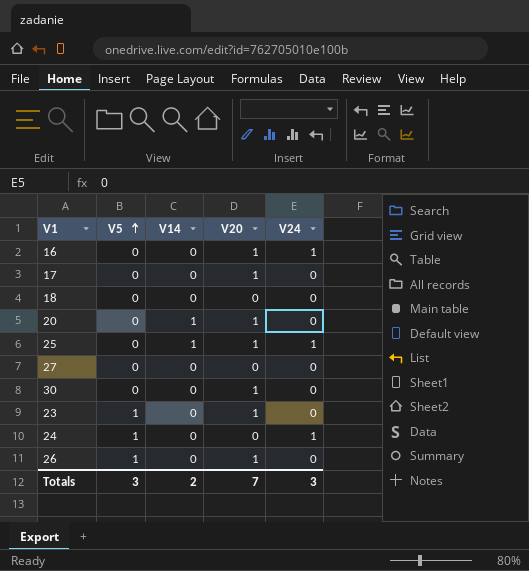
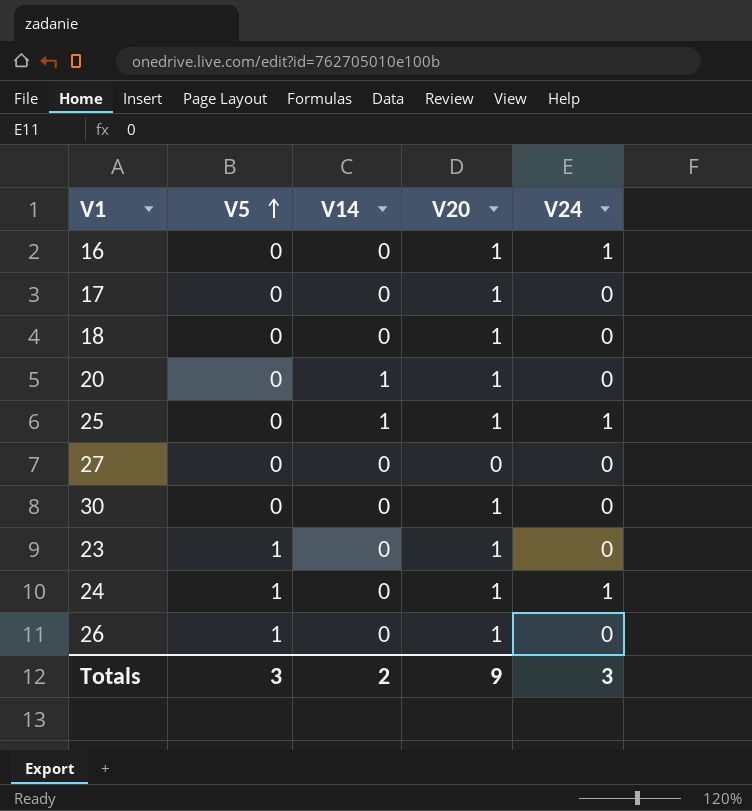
18 | V20: 0 -> 1
24 | V20: 0 -> 1
Totals | V20: 7 -> 9

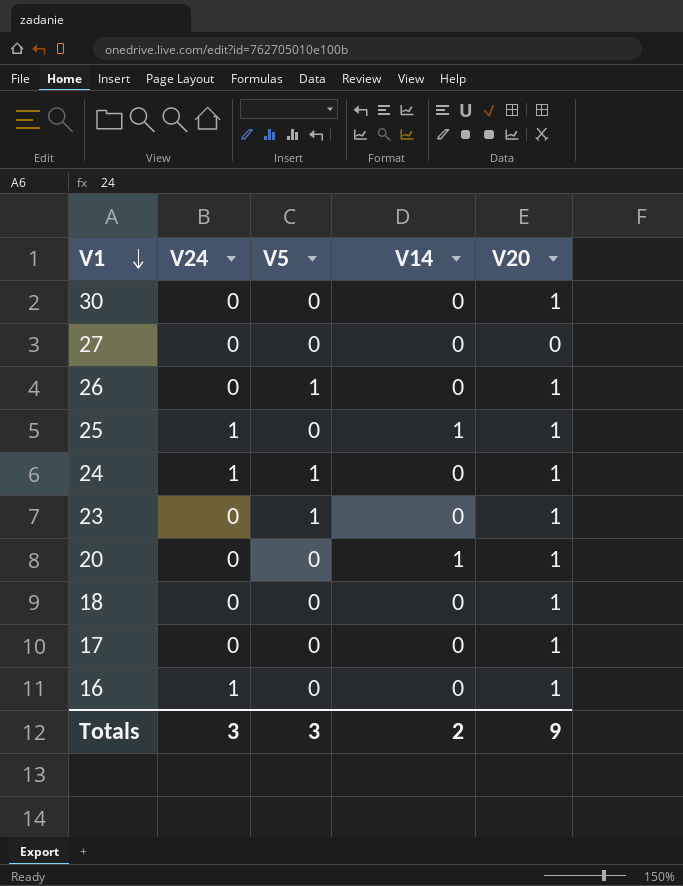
row order: V5 ascending -> V1 descending
column V24 | position: 5 -> 2

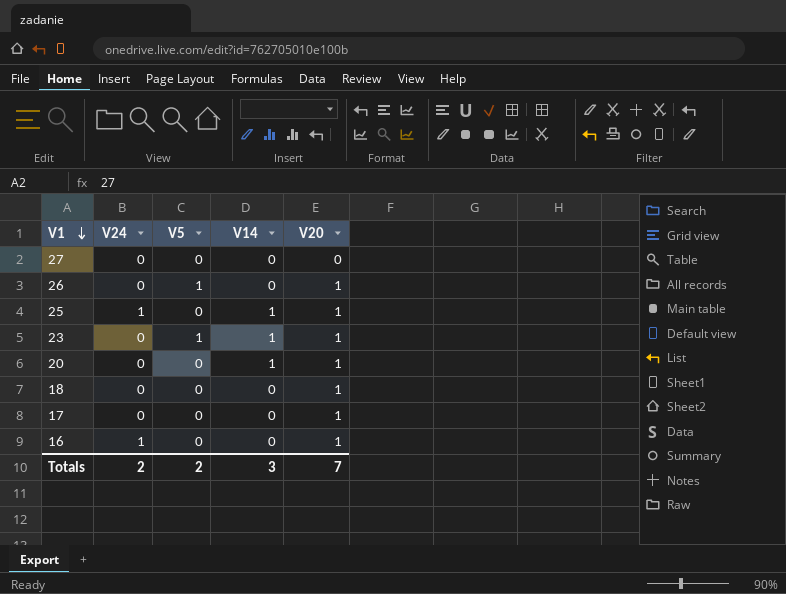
row 30: 0 | 0 | 0 | 1 -> none
row 24: 1 | 1 | 0 | 1 -> none
23 | V14: 0 -> 1
Totals | V24: 3 -> 2
Totals | V5: 3 -> 2
Totals | V14: 2 -> 3
Totals | V20: 9 -> 7

